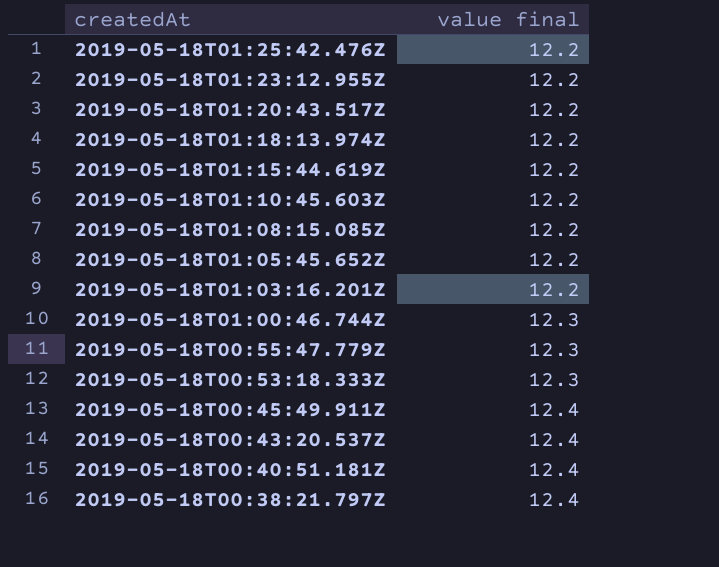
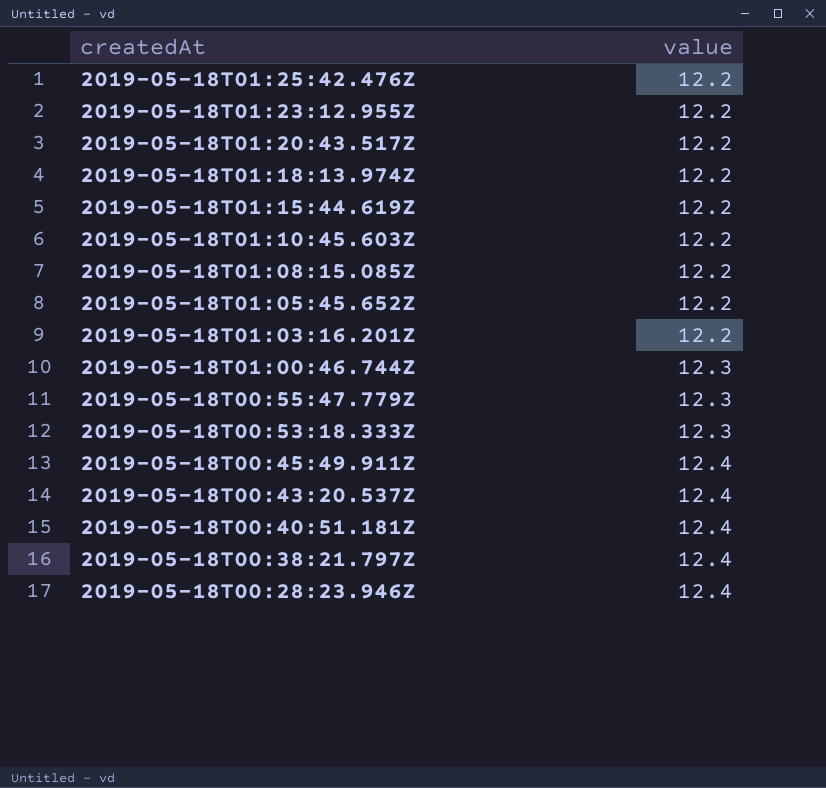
column name: value final -> value
row 2019-05-18T00:28:23.946Z: none -> 12.4

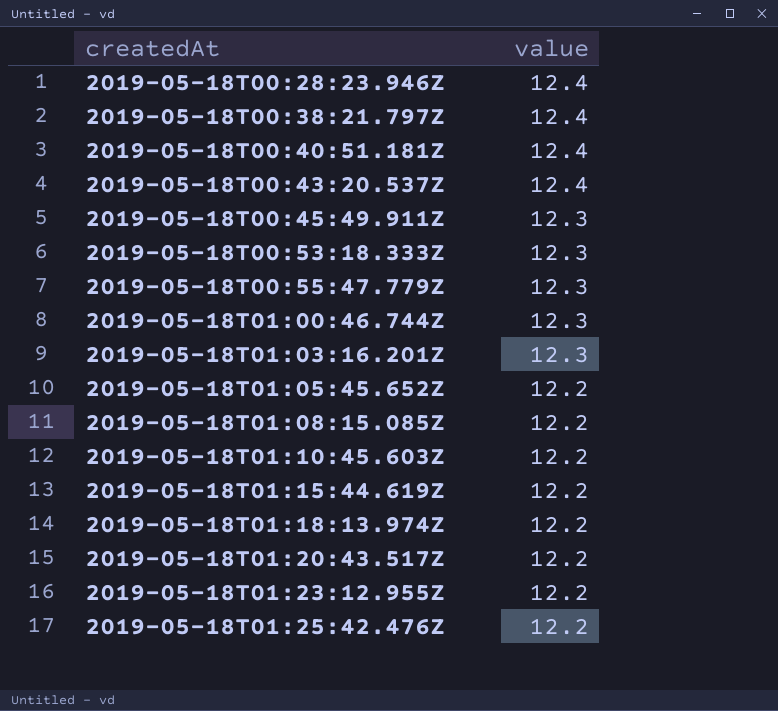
row order: createdAt descending -> createdAt ascending
2019-05-18T00:45:49.911Z | value: 12.4 -> 12.3
2019-05-18T01:03:16.201Z | value: 12.2 -> 12.3

